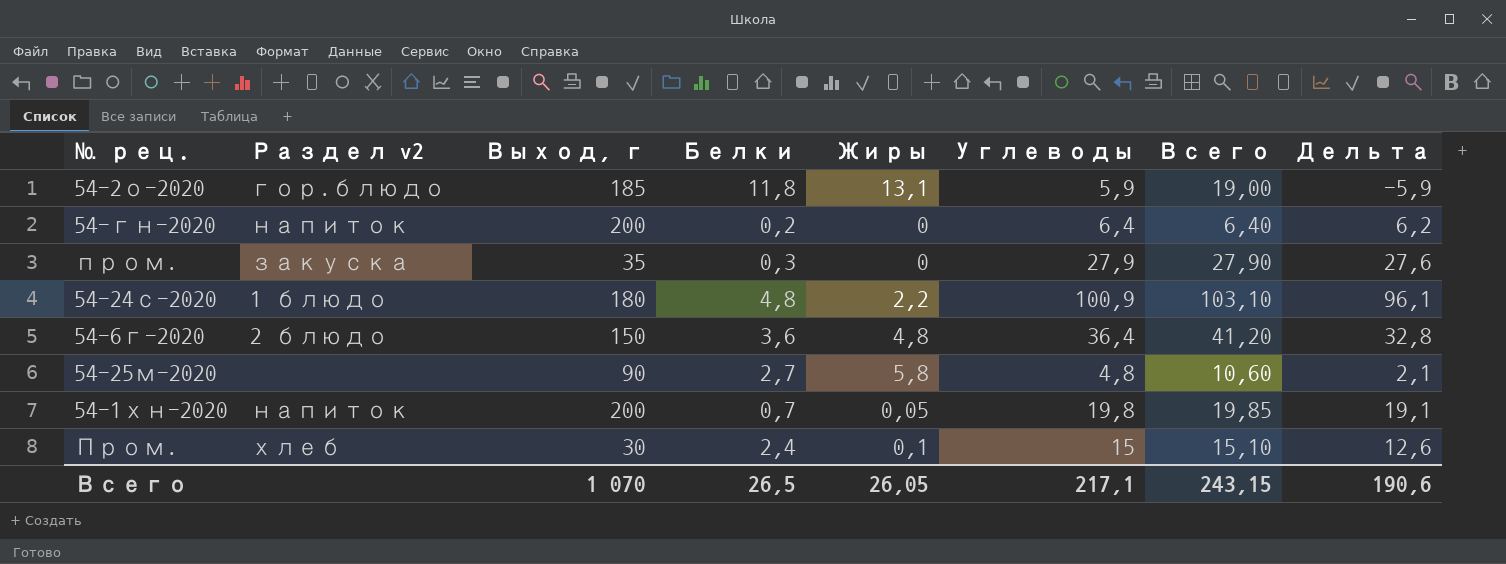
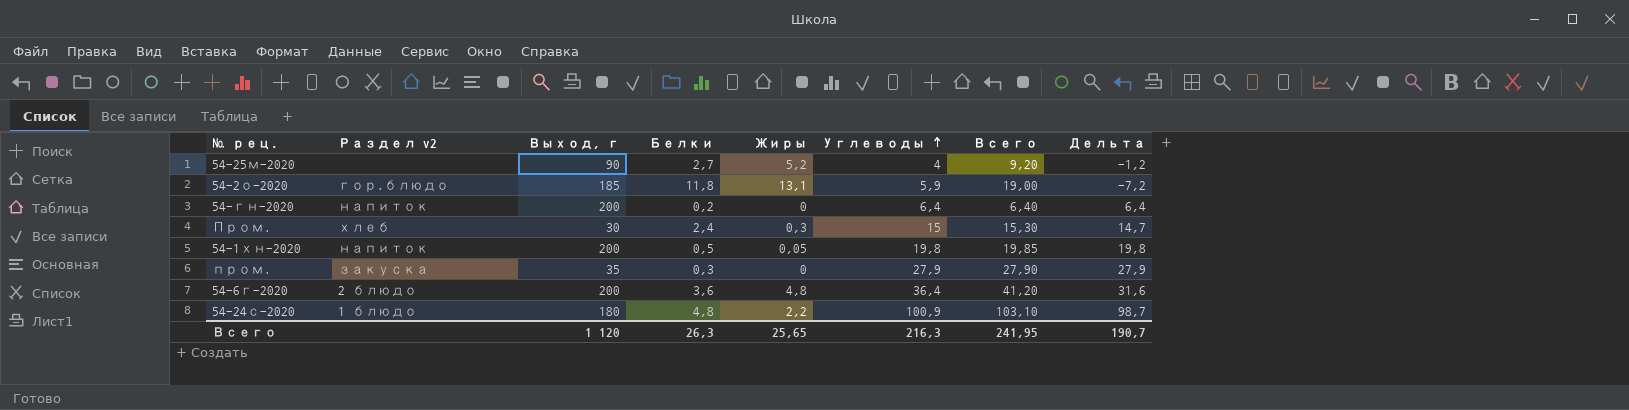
row order: none -> Углеводы ascending
column Дельта | formula: [Углеводы] - [Белки] -> [Углеводы] - [Жиры]
54-25м-2020 | Жиры: 5,8 -> 5,2
54-25м-2020 | Углеводы: 4,8 -> 4
54-25м-2020 | Всего: 10,60 -> 9,20
Пром. | Жиры: 0,1 -> 0,3
Пром. | Всего: 15,10 -> 15,30
54-1хн-2020 | Белки: 0,7 -> 0,5
54-6г-2020 | Выход, г: 150 -> 200
Всего | Выход, г: 1 070 -> 1 120
Всего | Белки: 26,5 -> 26,3
Всего | Жиры: 26,05 -> 25,65
Всего | Углеводы: 217,1 -> 216,3
Всего | Всего: 243,15 -> 241,95
Всего | Дельта: 190,6 -> 190,7

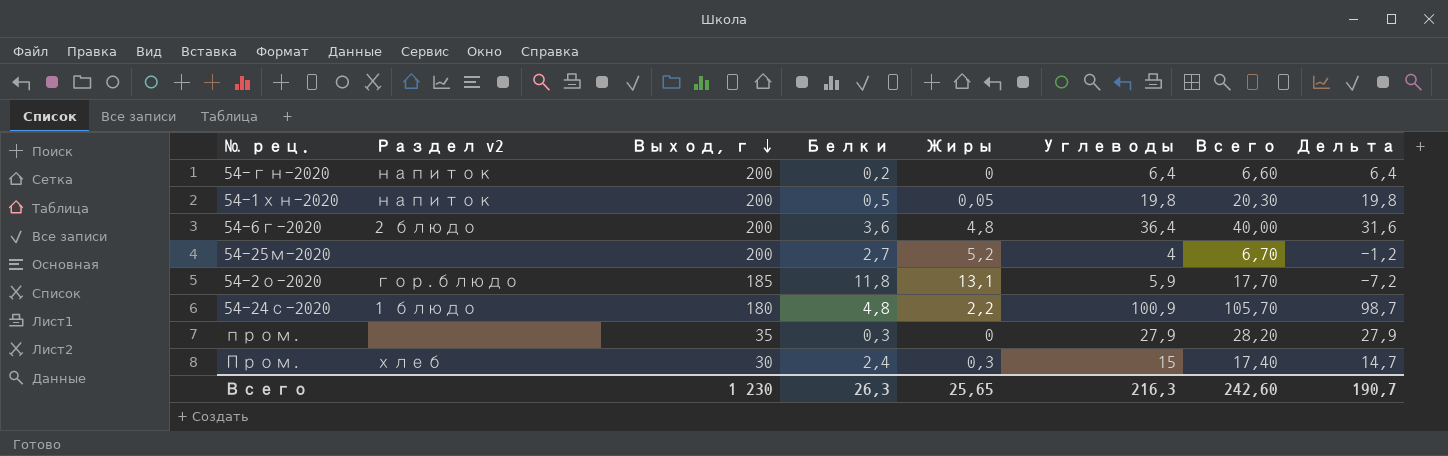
row order: Углеводы ascending -> Выход, г descending
column Всего | formula: [Жиры] + [Углеводы] -> [Белки] + [Углеводы]
54-25м-2020 | Выход, г: 90 -> 200
пром. | Раздел v2: закуска -> none
Всего | Выход, г: 1 120 -> 1 230
Всего | Всего: 241,95 -> 242,60

